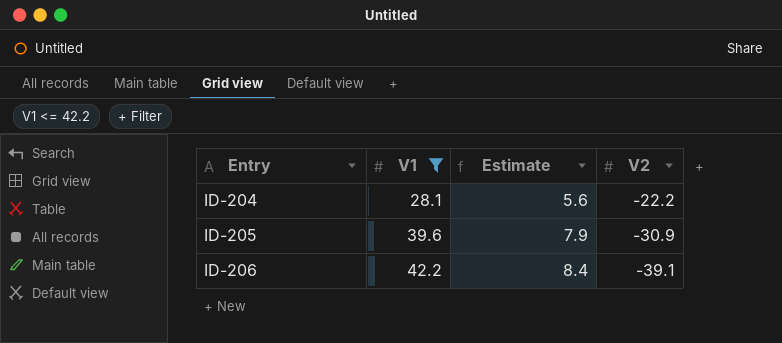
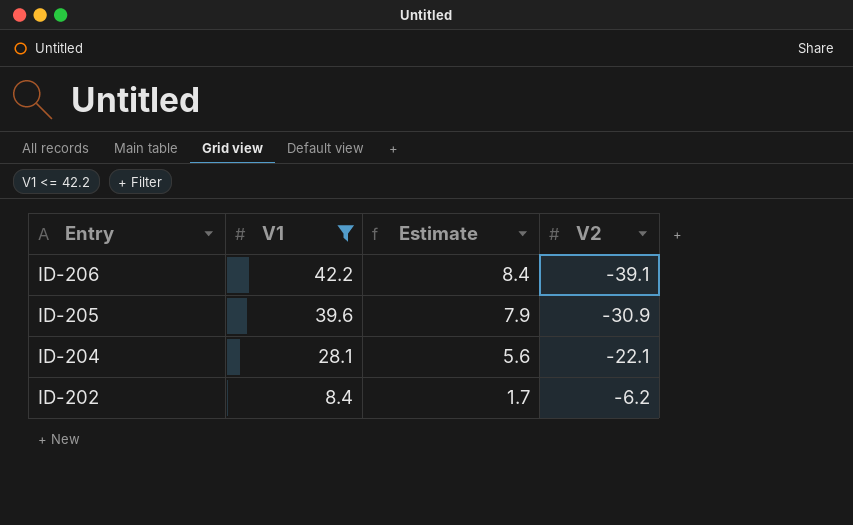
row order: Entry ascending -> Entry descending
ID-204 | V2: -22.2 -> -22.1
row ID-202: none -> 8.4 | 1.7 | -6.2

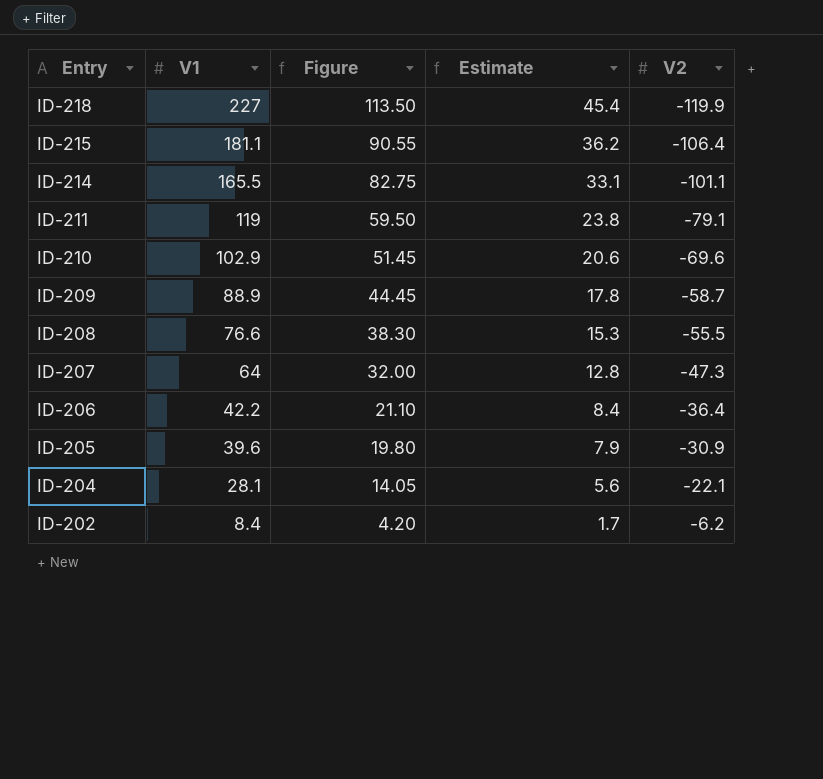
filter: V1 <= 42.2 -> none
column Figure | formula: none -> [V1] * 0.5
ID-206 | V2: -39.1 -> -36.4

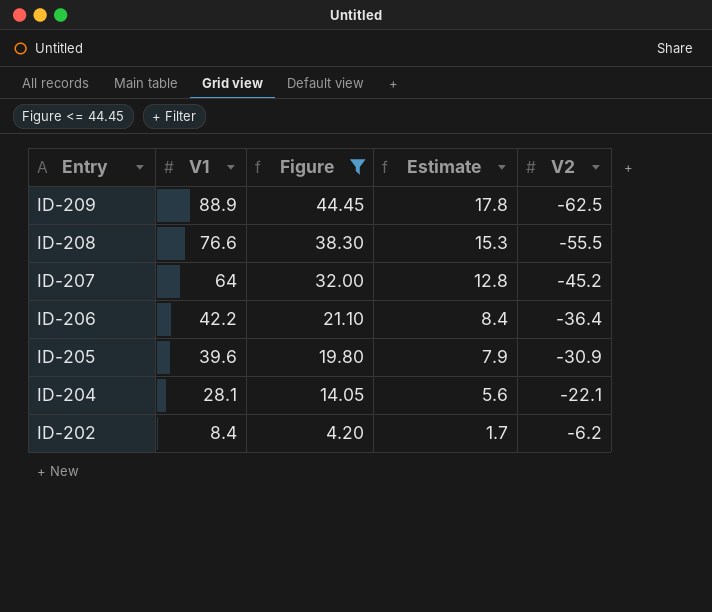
filter: none -> Figure <= 44.45
ID-209 | V2: -58.7 -> -62.5
ID-207 | V2: -47.3 -> -45.2

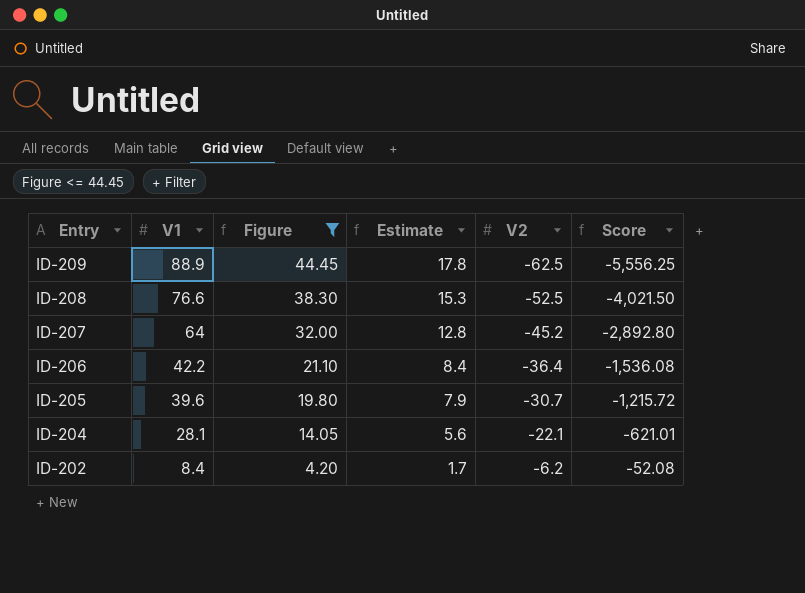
column Score | formula: none -> [V1] * [V2]
ID-208 | V2: -55.5 -> -52.5
ID-205 | V2: -30.9 -> -30.7

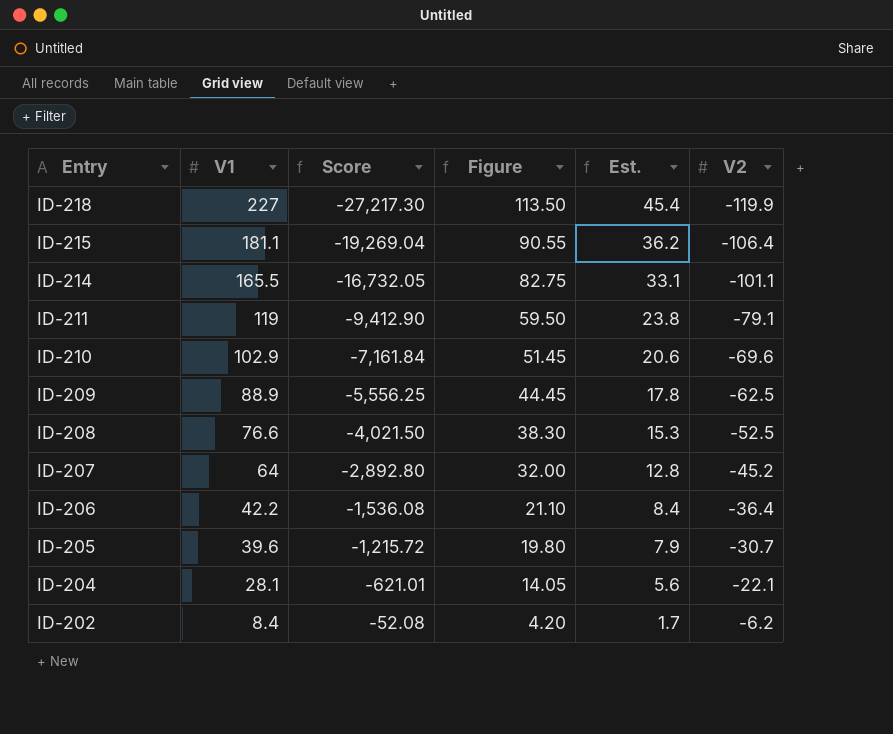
filter: Figure <= 44.45 -> none
column Score | position: 6 -> 3
column name: Estimate -> Est.

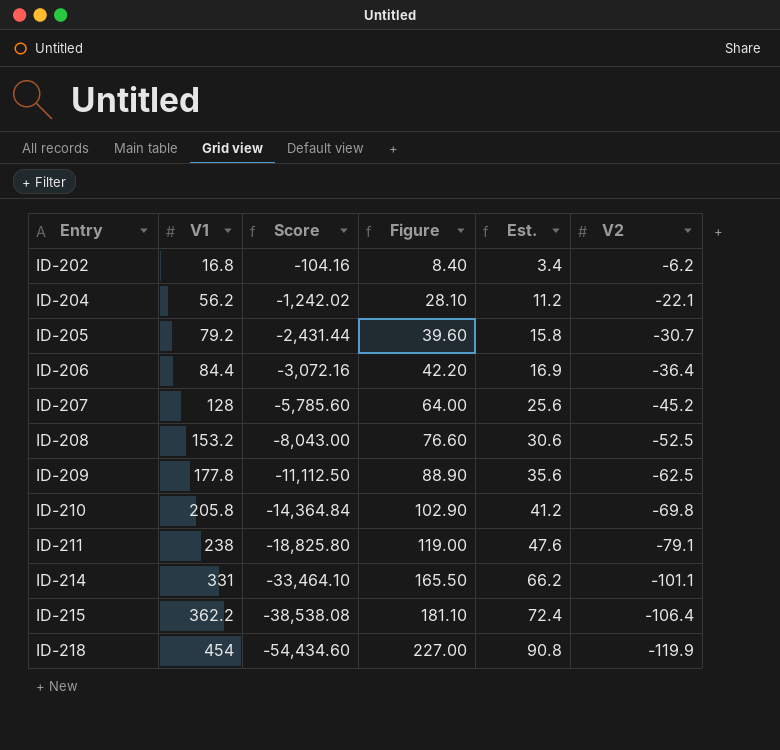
row order: Entry descending -> Entry ascending
ID-202 | V1: 8.4 -> 16.8
ID-202 | Score: -52.08 -> -104.16
ID-202 | Figure: 4.20 -> 8.40
ID-202 | Est.: 1.7 -> 3.4
ID-204 | V1: 28.1 -> 56.2
ID-204 | Score: -621.01 -> -1,242.02
ID-204 | Figure: 14.05 -> 28.10
ID-204 | Est.: 5.6 -> 11.2
ID-205 | V1: 39.6 -> 79.2
ID-205 | Score: -1,215.72 -> -2,431.44
ID-205 | Figure: 19.80 -> 39.60
ID-205 | Est.: 7.9 -> 15.8
ID-206 | V1: 42.2 -> 84.4
ID-206 | Score: -1,536.08 -> -3,072.16
ID-206 | Figure: 21.10 -> 42.20
ID-206 | Est.: 8.4 -> 16.9
ID-207 | V1: 64 -> 128
ID-207 | Score: -2,892.80 -> -5,785.60
ID-207 | Figure: 32.00 -> 64.00
ID-207 | Est.: 12.8 -> 25.6
ID-208 | V1: 76.6 -> 153.2
ID-208 | Score: -4,021.50 -> -8,043.00
ID-208 | Figure: 38.30 -> 76.60
ID-208 | Est.: 15.3 -> 30.6
ID-209 | V1: 88.9 -> 177.8
ID-209 | Score: -5,556.25 -> -11,112.50
ID-209 | Figure: 44.45 -> 88.90
ID-209 | Est.: 17.8 -> 35.6
ID-210 | V1: 102.9 -> 205.8
ID-210 | Score: -7,161.84 -> -14,364.84
ID-210 | Figure: 51.45 -> 102.90
ID-210 | Est.: 20.6 -> 41.2
ID-210 | V2: -69.6 -> -69.8
ID-211 | V1: 119 -> 238
ID-211 | Score: -9,412.90 -> -18,825.80
ID-211 | Figure: 59.50 -> 119.00
ID-211 | Est.: 23.8 -> 47.6
ID-214 | V1: 165.5 -> 331
ID-214 | Score: -16,732.05 -> -33,464.10
ID-214 | Figure: 82.75 -> 165.50
ID-214 | Est.: 33.1 -> 66.2
ID-215 | V1: 181.1 -> 362.2
ID-215 | Score: -19,269.04 -> -38,538.08
ID-215 | Figure: 90.55 -> 181.10
ID-215 | Est.: 36.2 -> 72.4
ID-218 | V1: 227 -> 454
ID-218 | Score: -27,217.30 -> -54,434.60
ID-218 | Figure: 113.50 -> 227.00
ID-218 | Est.: 45.4 -> 90.8

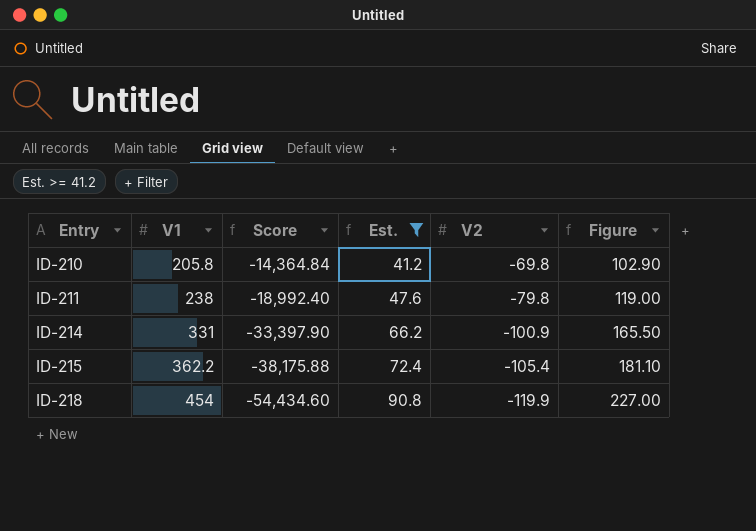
filter: none -> Est. >= 41.2
column Figure | position: 4 -> 6
ID-211 | Score: -18,825.80 -> -18,992.40
ID-211 | V2: -79.1 -> -79.8
ID-214 | Score: -33,464.10 -> -33,397.90
ID-214 | V2: -101.1 -> -100.9
ID-215 | Score: -38,538.08 -> -38,175.88
ID-215 | V2: -106.4 -> -105.4

